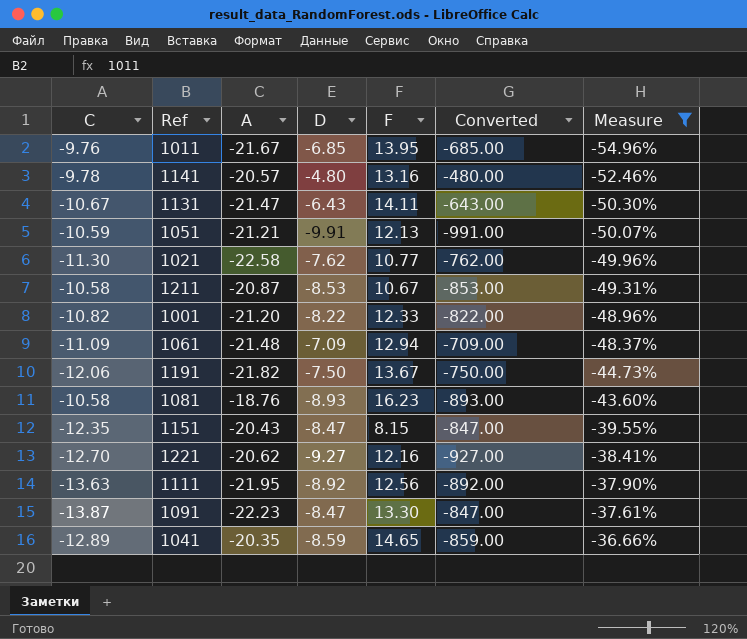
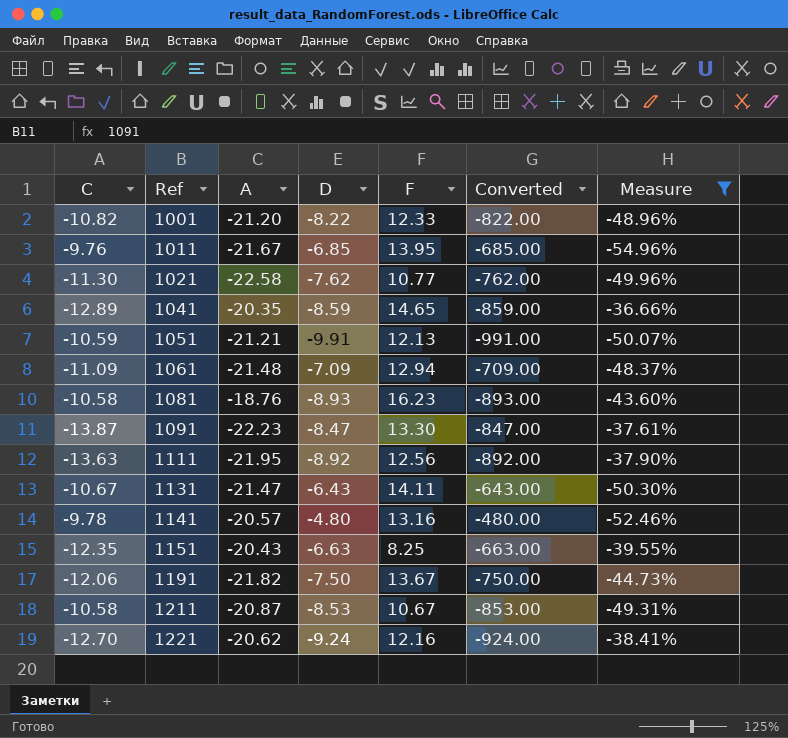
row order: Measure ascending -> Ref ascending
1151 | D: -8.47 -> -6.63
1151 | F: 8.15 -> 8.25
1151 | Converted: -847.00 -> -663.00
1221 | D: -9.27 -> -9.24
1221 | Converted: -927.00 -> -924.00

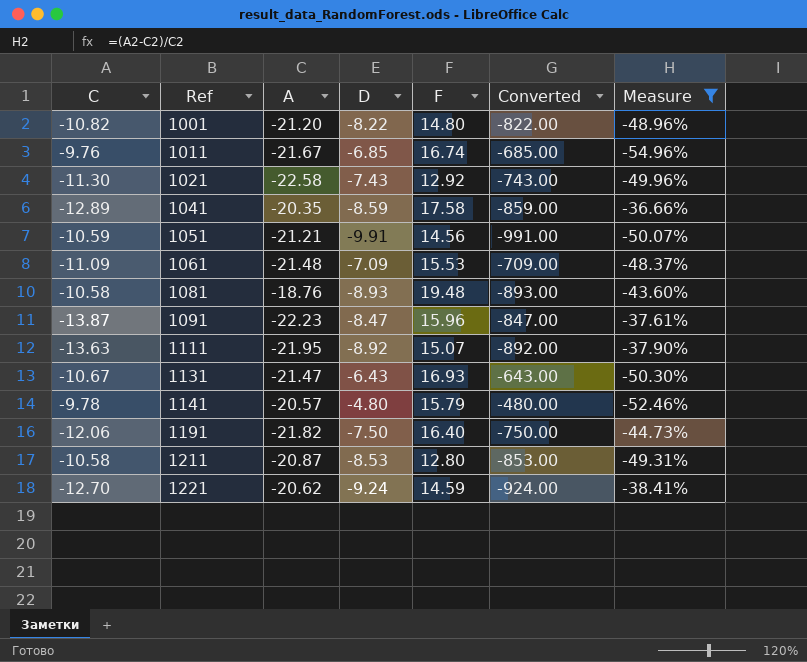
row 1151: -12.35 | -20.43 | -6.63 | 8.25 | -663.00 | -39.55% -> none
1001 | F: 12.33 -> 14.80
1011 | F: 13.95 -> 16.74
1021 | D: -7.62 -> -7.43
1021 | F: 10.77 -> 12.92
1021 | Converted: -762.00 -> -743.00
1041 | F: 14.65 -> 17.58
1051 | F: 12.13 -> 14.56
1061 | F: 12.94 -> 15.53
1081 | F: 16.23 -> 19.48
1091 | F: 13.30 -> 15.96
1111 | F: 12.56 -> 15.07
1131 | F: 14.11 -> 16.93
1141 | F: 13.16 -> 15.79
1191 | F: 13.67 -> 16.40
1211 | F: 10.67 -> 12.80
1221 | F: 12.16 -> 14.59

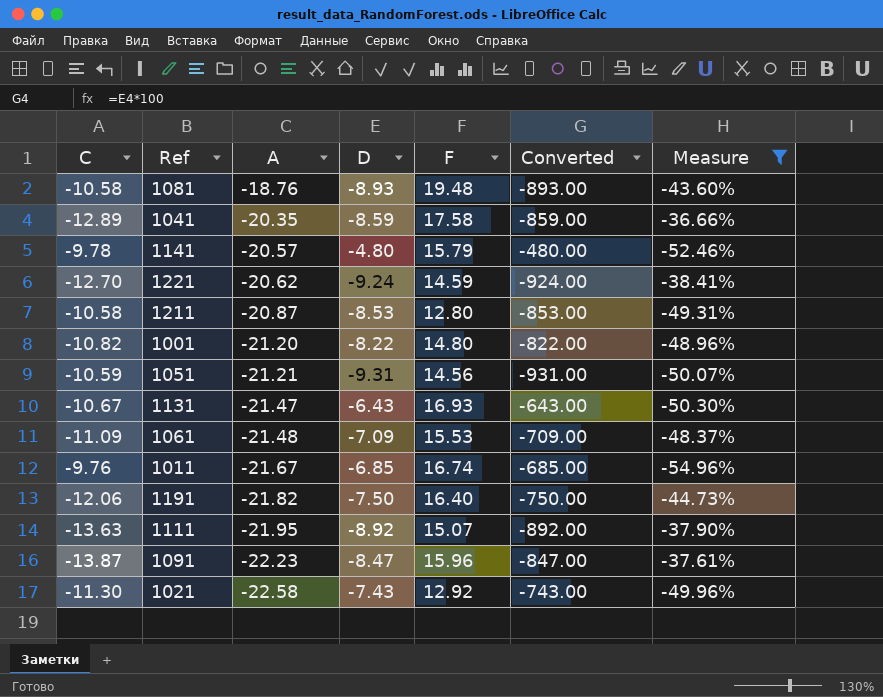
row order: Ref ascending -> A descending
1051 | D: -9.91 -> -9.31
1051 | Converted: -991.00 -> -931.00

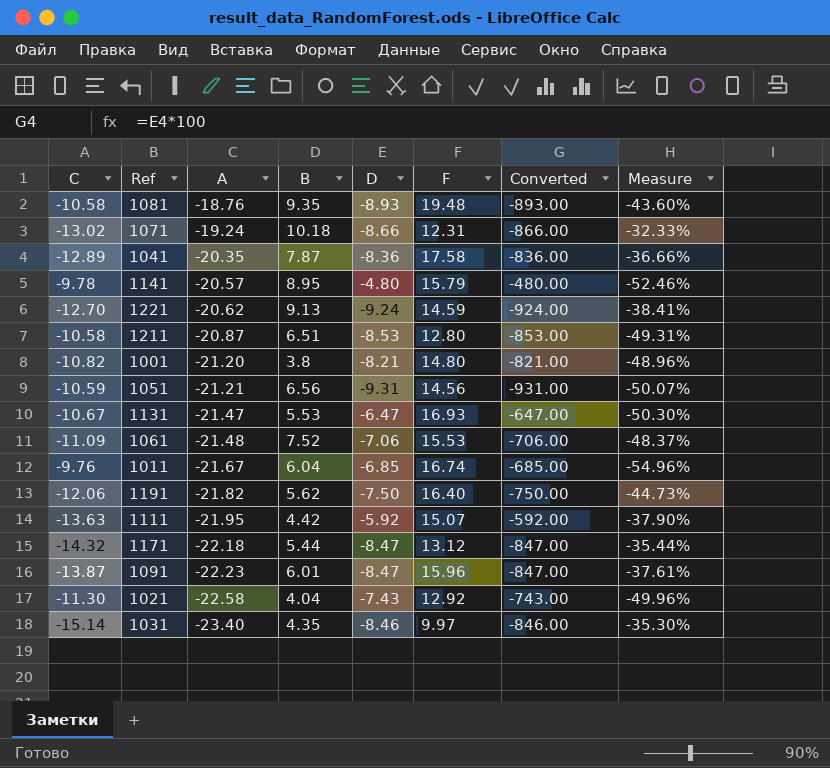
filter: Measure <= -36.66% -> none
column B | position: none -> 4
1041 | D: -8.59 -> -8.36
1041 | Converted: -859.00 -> -836.00
1001 | D: -8.22 -> -8.21
1001 | Converted: -822.00 -> -821.00
1131 | D: -6.43 -> -6.47
1131 | Converted: -643.00 -> -647.00
1061 | D: -7.09 -> -7.06
1061 | Converted: -709.00 -> -706.00
1111 | D: -8.92 -> -5.92
1111 | Converted: -892.00 -> -592.00

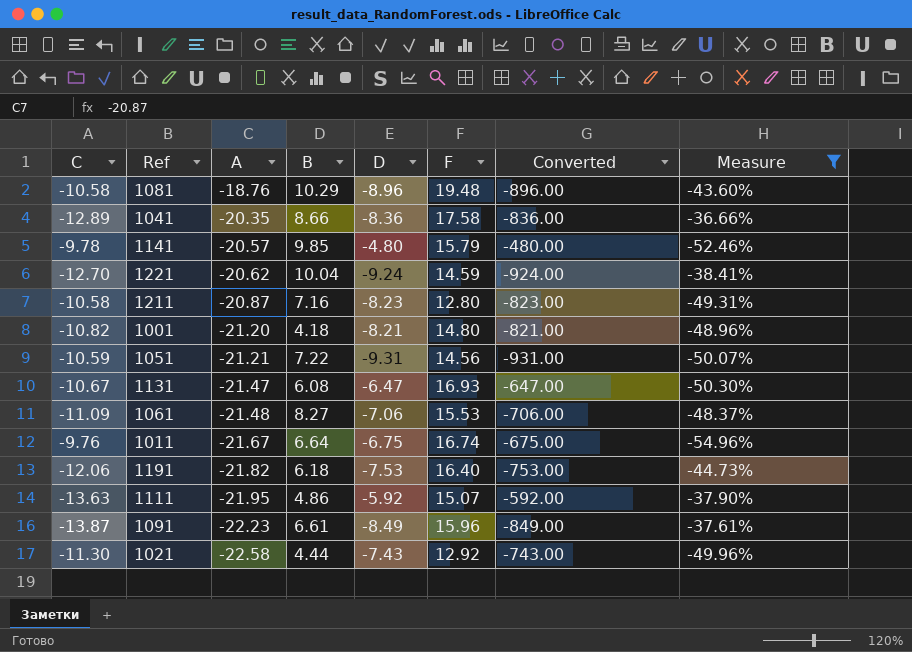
filter: none -> Measure <= -36.66%
1081 | B: 9.35 -> 10.29
1081 | D: -8.93 -> -8.96
1081 | Converted: -893.00 -> -896.00
1041 | B: 7.87 -> 8.66
1141 | B: 8.95 -> 9.85
1221 | B: 9.13 -> 10.04
1211 | B: 6.51 -> 7.16
1211 | D: -8.53 -> -8.23
1211 | Converted: -853.00 -> -823.00
1001 | B: 3.8 -> 4.18
1051 | B: 6.56 -> 7.22
1131 | B: 5.53 -> 6.08
1061 | B: 7.52 -> 8.27
1011 | B: 6.04 -> 6.64
1011 | D: -6.85 -> -6.75
1011 | Converted: -685.00 -> -675.00
1191 | B: 5.62 -> 6.18
1191 | D: -7.50 -> -7.53
1191 | Converted: -750.00 -> -753.00
1111 | B: 4.42 -> 4.86
1091 | B: 6.01 -> 6.61
1091 | D: -8.47 -> -8.49
1091 | Converted: -847.00 -> -849.00
1021 | B: 4.04 -> 4.44

